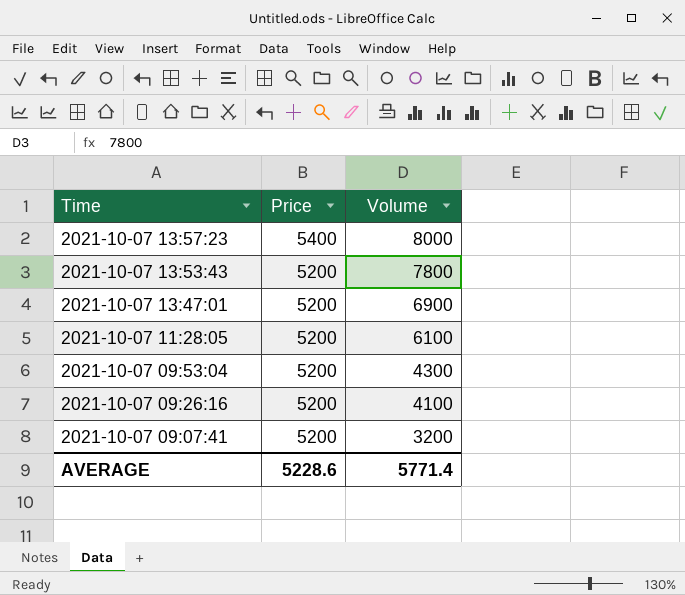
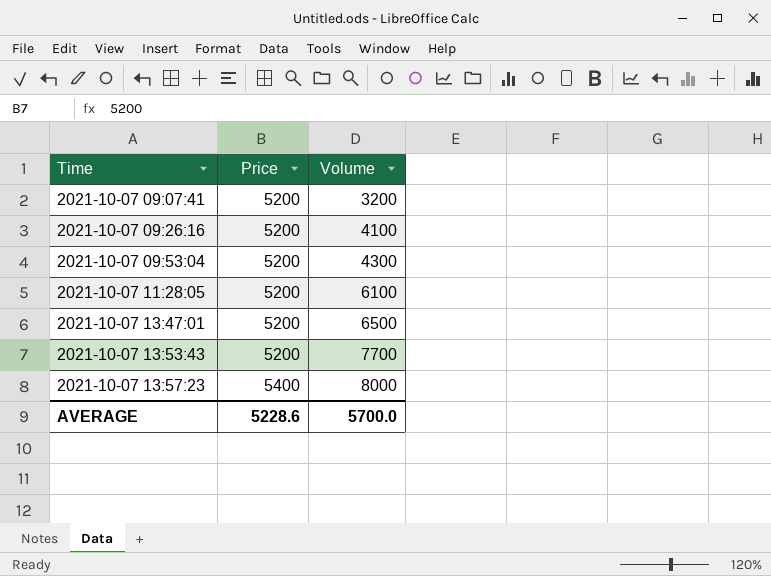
row order: Time descending -> Time ascending
2021-10-07 13:47:01 | Volume: 6900 -> 6500
2021-10-07 13:53:43 | Volume: 7800 -> 7700
AVERAGE | Volume: 5771.4 -> 5700.0

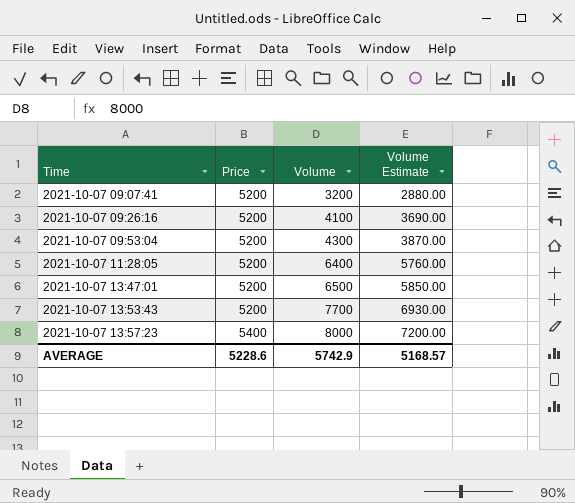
column Volume Estimate | formula: none -> [Volume] * 0.9
2021-10-07 11:28:05 | Volume: 6100 -> 6400
AVERAGE | Volume: 5700.0 -> 5742.9

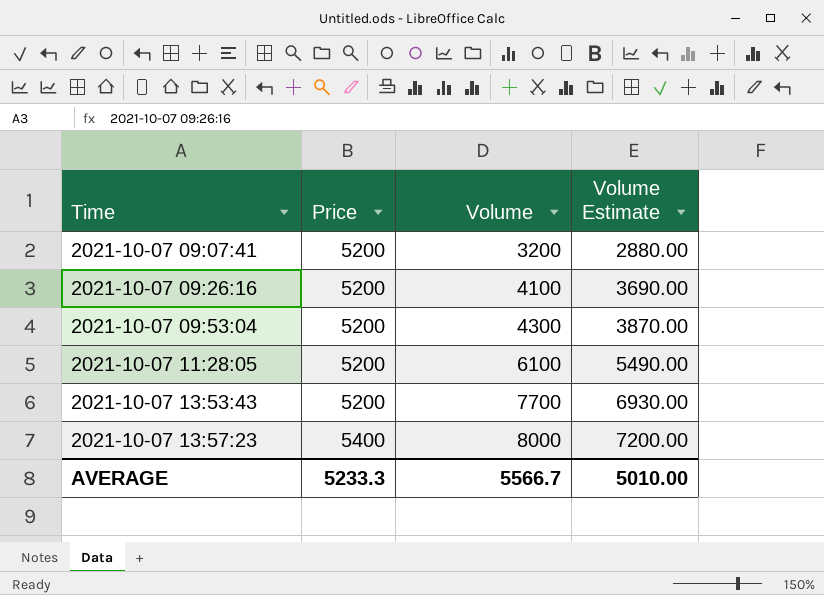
row 2021-10-07 13:47:01: 5200 | 6500 | 5850.00 -> none
2021-10-07 11:28:05 | Volume: 6400 -> 6100
2021-10-07 11:28:05 | Volume Estimate: 5760.00 -> 5490.00
AVERAGE | Price: 5228.6 -> 5233.3
AVERAGE | Volume: 5742.9 -> 5566.7
AVERAGE | Volume Estimate: 5168.57 -> 5010.00

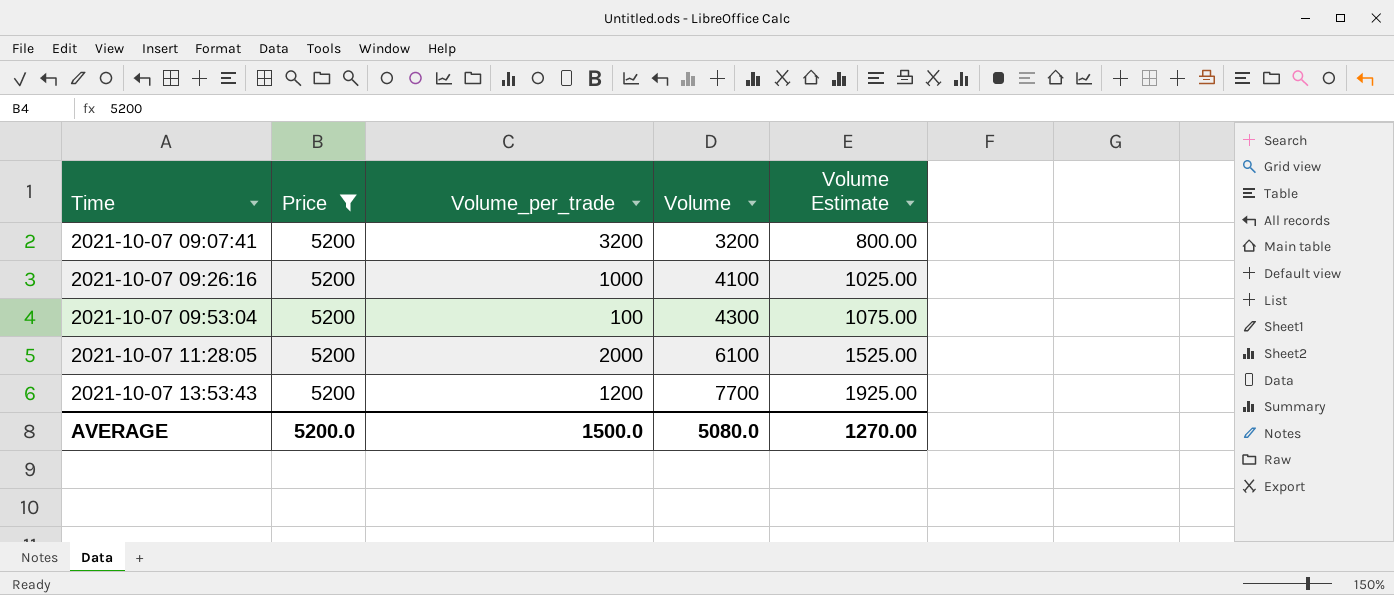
filter: none -> Price = 5200
column Volume_per_trade | position: none -> 3
column Volume Estimate | formula: [Volume] * 0.9 -> [Volume] * 0.25
AVERAGE | Price: 5233.3 -> 5200.0
AVERAGE | Volume: 5566.7 -> 5080.0
AVERAGE | Volume Estimate: 5010.00 -> 1270.00

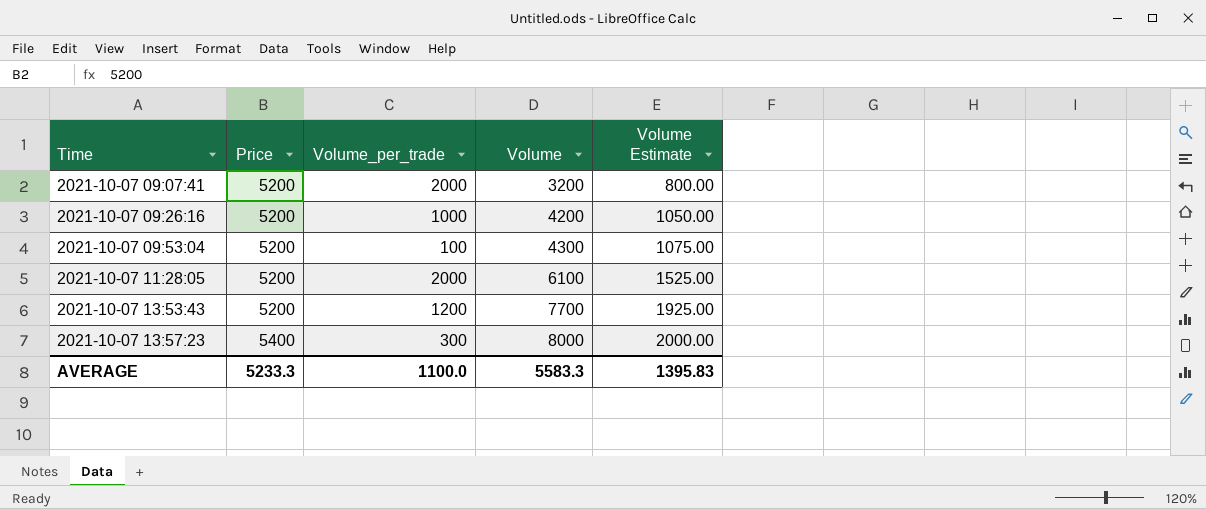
filter: Price = 5200 -> none
2021-10-07 09:07:41 | Volume_per_trade: 3200 -> 2000
2021-10-07 09:26:16 | Volume: 4100 -> 4200
2021-10-07 09:26:16 | Volume Estimate: 1025.00 -> 1050.00
AVERAGE | Price: 5200.0 -> 5233.3
AVERAGE | Volume_per_trade: 1500.0 -> 1100.0
AVERAGE | Volume: 5080.0 -> 5583.3
AVERAGE | Volume Estimate: 1270.00 -> 1395.83

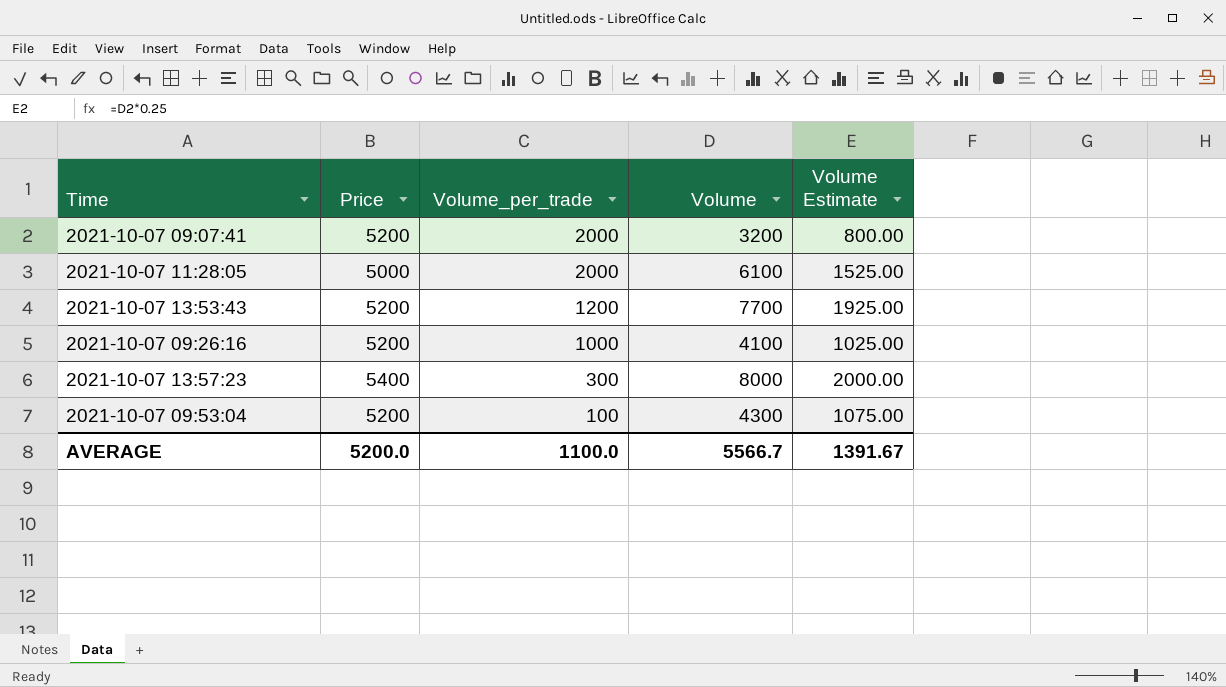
row order: Time ascending -> Volume_per_trade descending
2021-10-07 11:28:05 | Price: 5200 -> 5000
2021-10-07 09:26:16 | Volume: 4200 -> 4100
2021-10-07 09:26:16 | Volume Estimate: 1050.00 -> 1025.00
AVERAGE | Price: 5233.3 -> 5200.0
AVERAGE | Volume: 5583.3 -> 5566.7
AVERAGE | Volume Estimate: 1395.83 -> 1391.67

